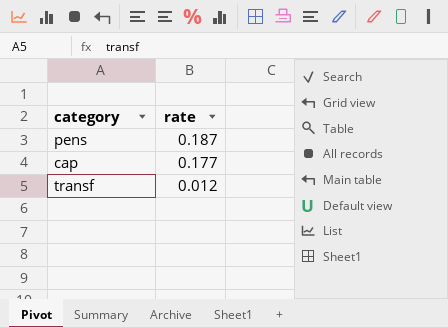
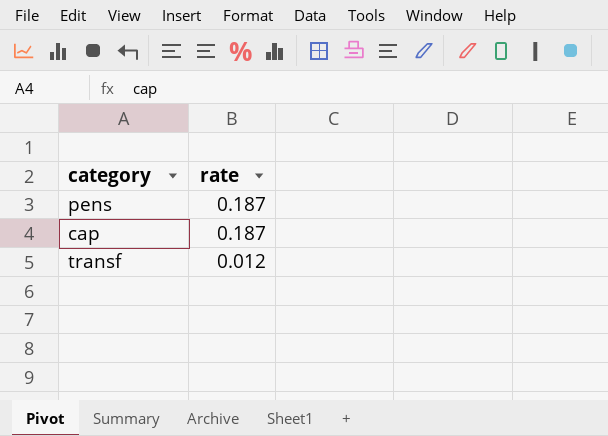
cap | rate: 0.177 -> 0.187

